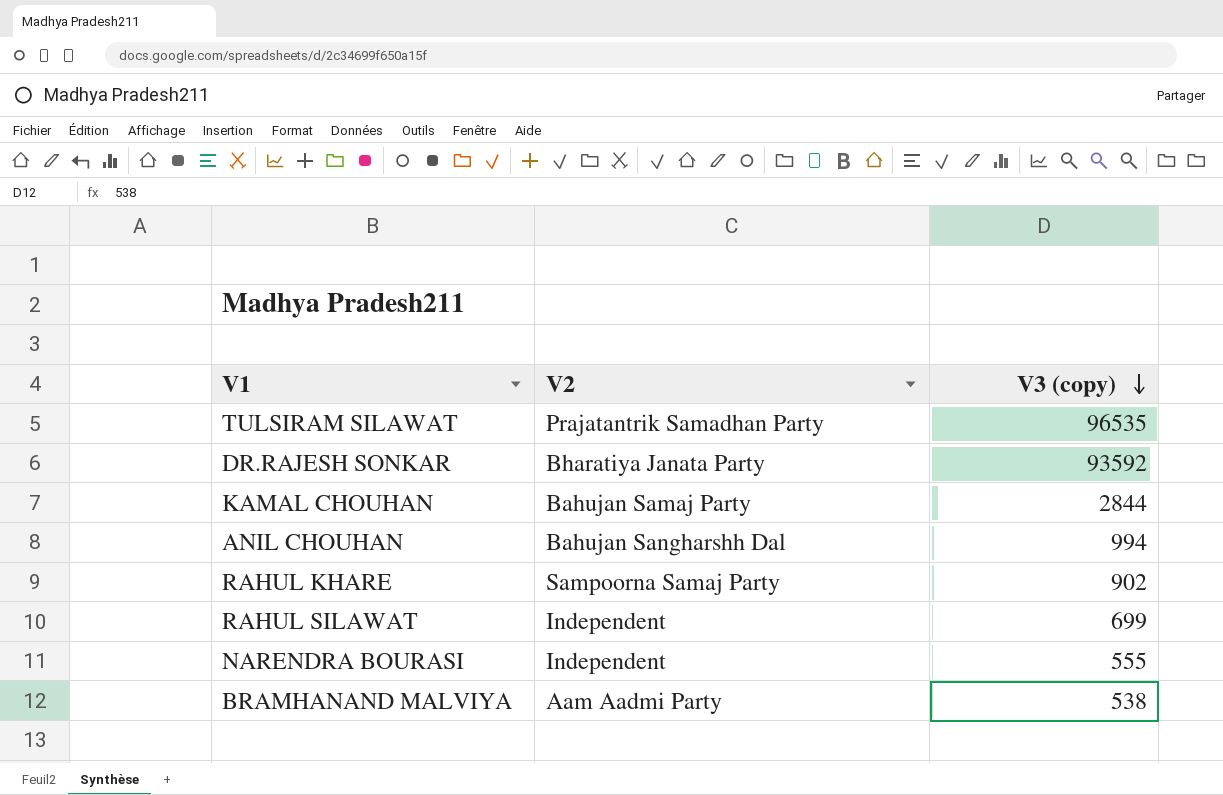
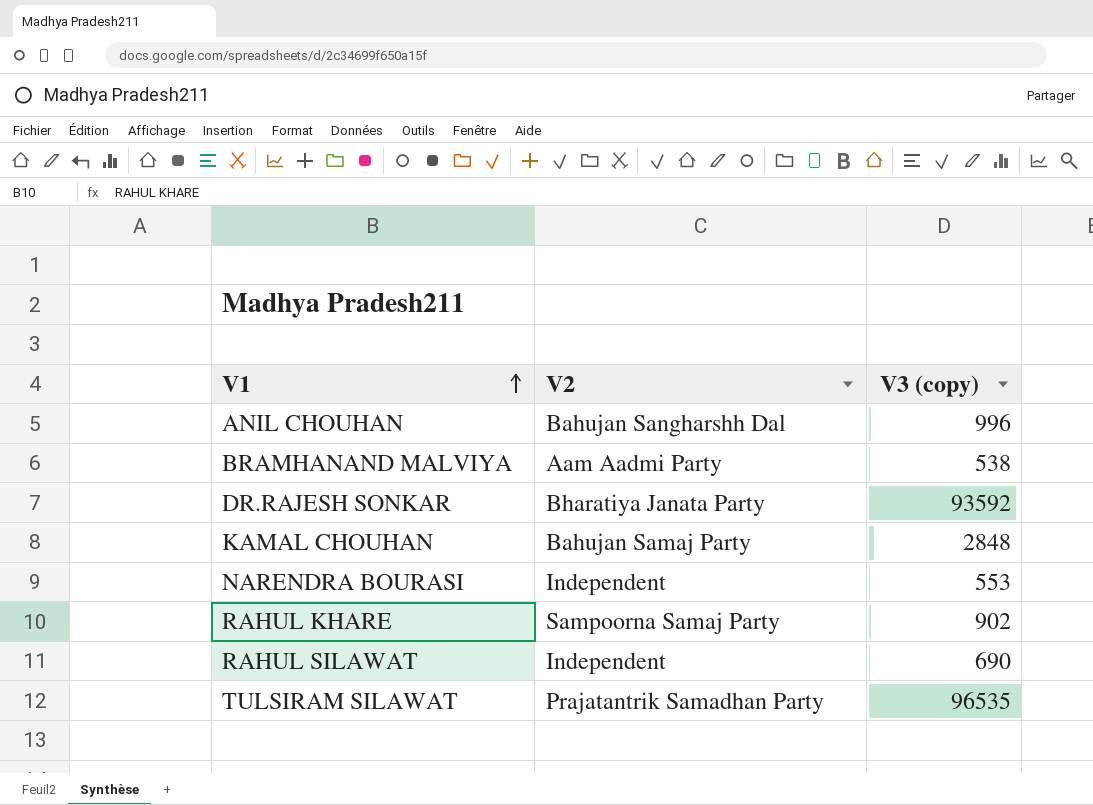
row order: V3 (copy) descending -> V1 ascending
ANIL CHOUHAN | V3 (copy): 994 -> 996
KAMAL CHOUHAN | V3 (copy): 2844 -> 2848
NARENDRA BOURASI | V3 (copy): 555 -> 553
RAHUL SILAWAT | V3 (copy): 699 -> 690

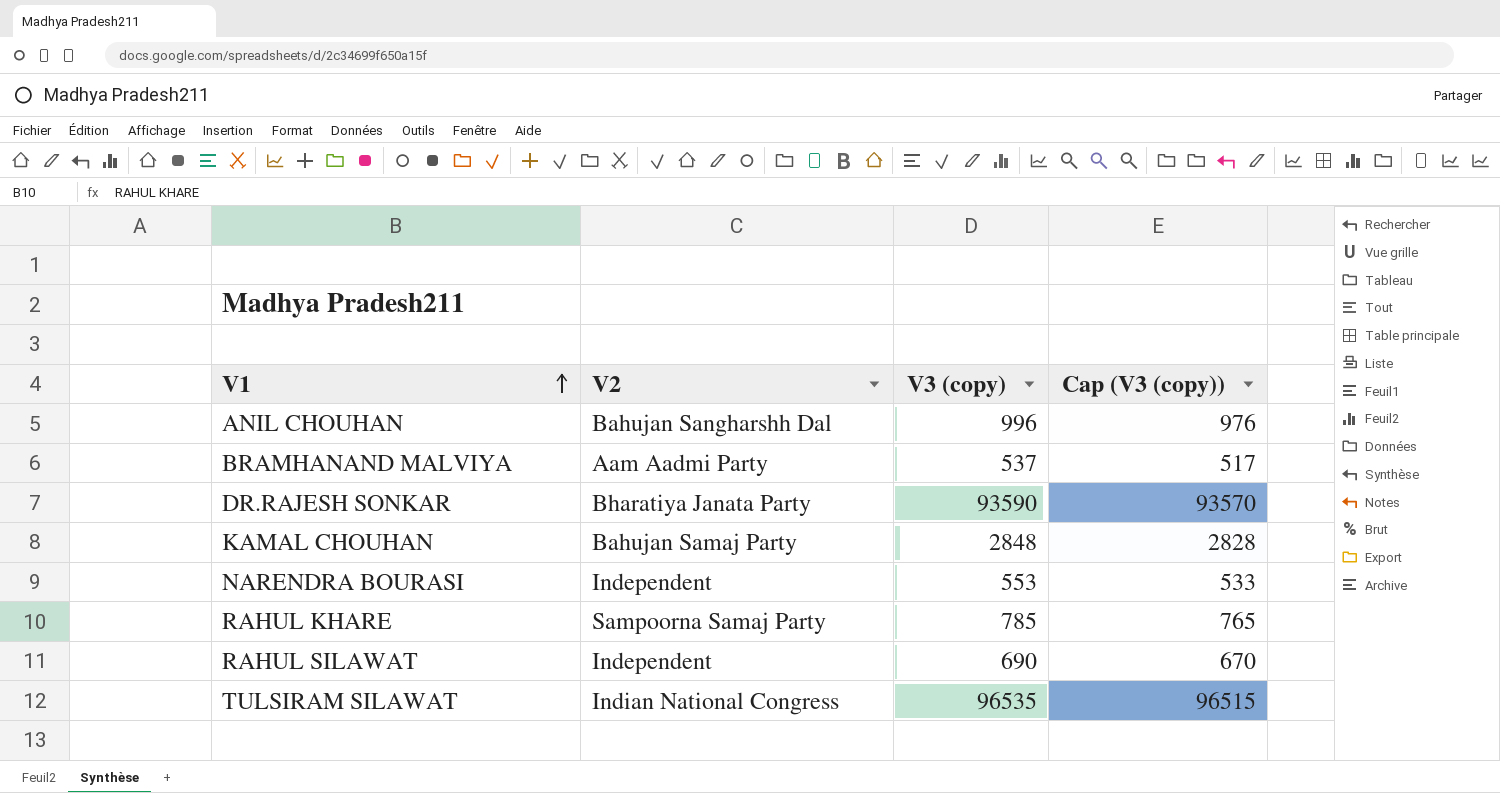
column Cap (V3 (copy)) | formula: none -> [V3 (copy)] - 20
BRAMHANAND MALVIYA | V3 (copy): 538 -> 537
DR.RAJESH SONKAR | V3 (copy): 93592 -> 93590
RAHUL KHARE | V3 (copy): 902 -> 785
TULSIRAM SILAWAT | V2: Prajatantrik Samadhan Party -> Indian National Congress

